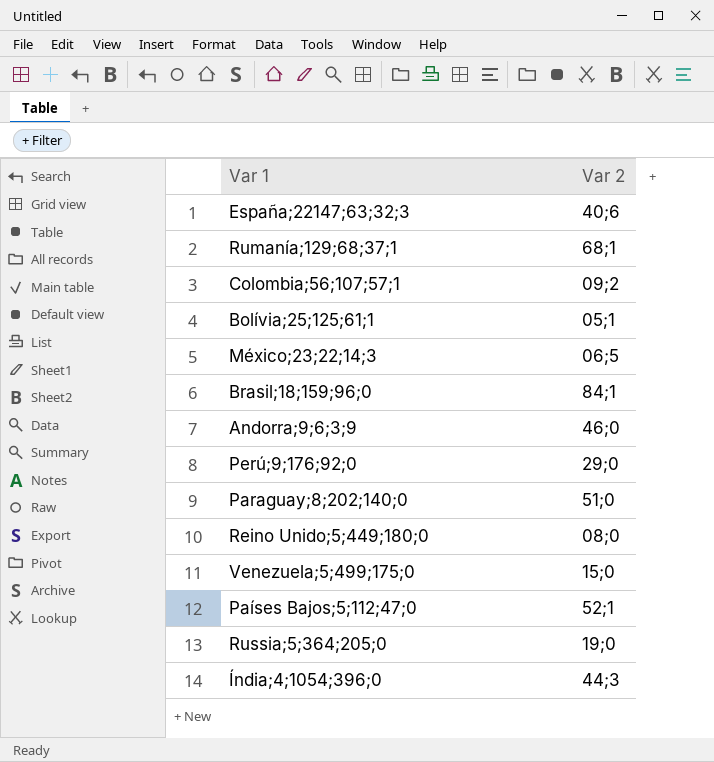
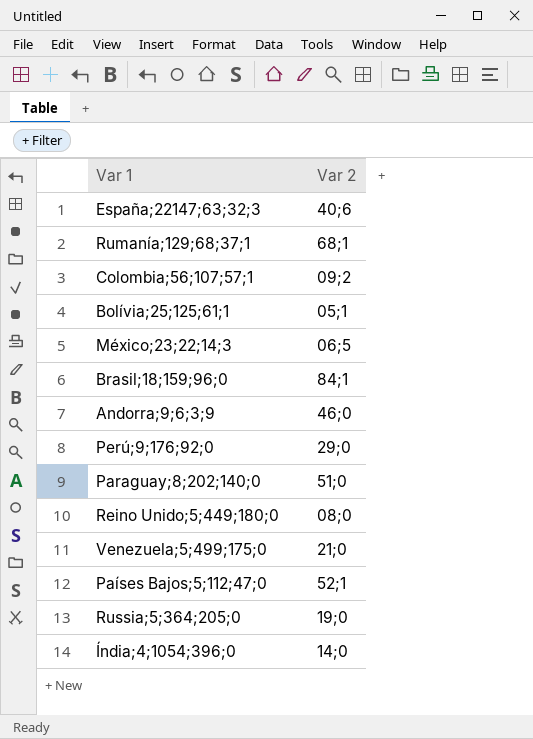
Venezuela;5;499;175;0 | Var 2: 15;0 -> 21;0
Índia;4;1054;396;0 | Var 2: 44;3 -> 14;0

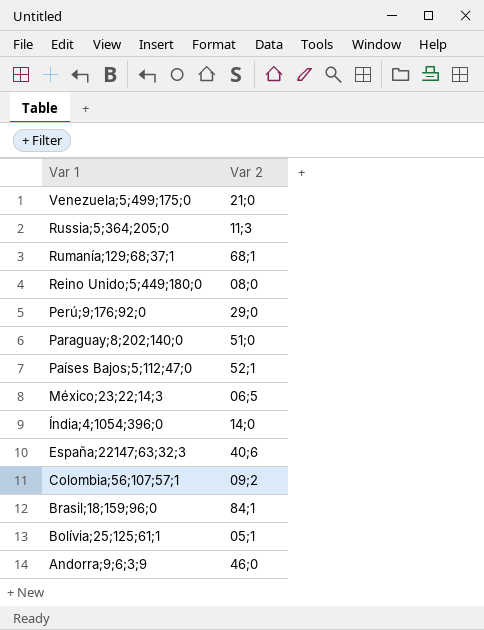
row order: none -> Var 1 descending
Russia;5;364;205;0 | Var 2: 19;0 -> 11;3

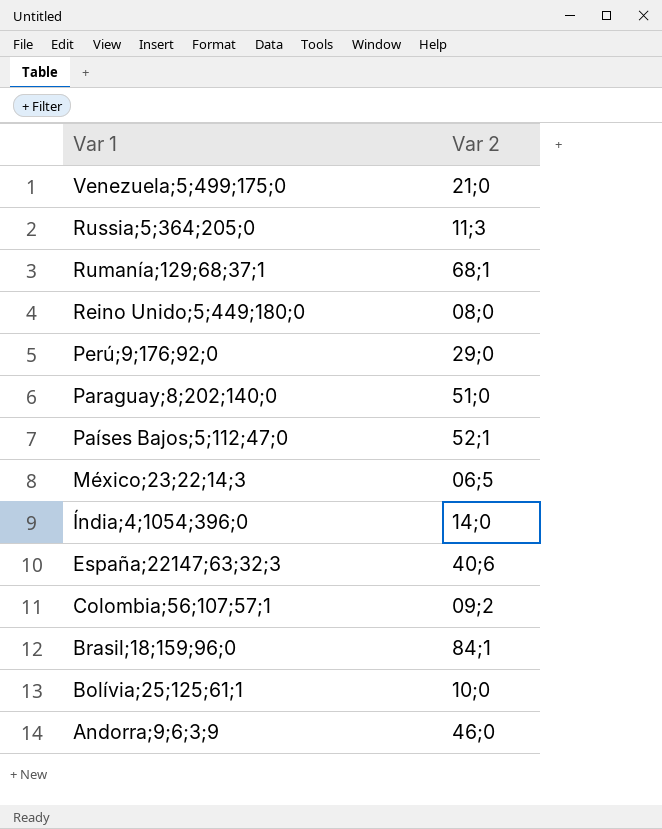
Bolívia;25;125;61;1 | Var 2: 05;1 -> 10;0

